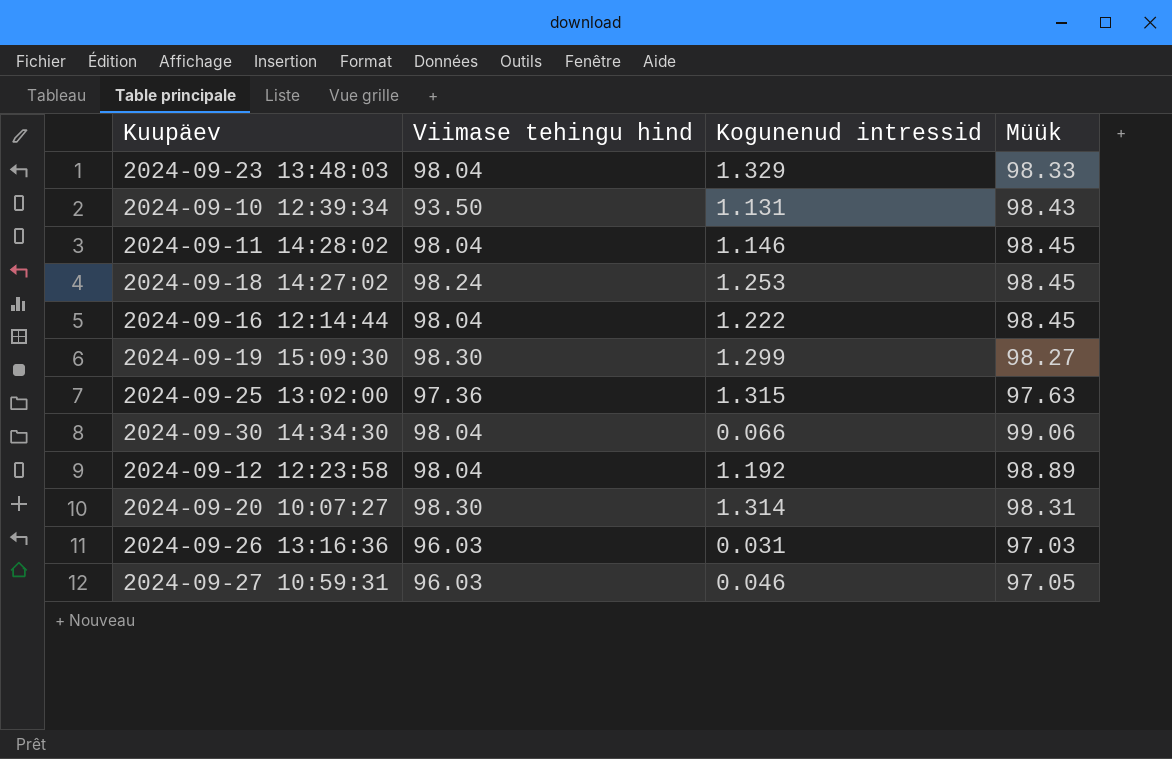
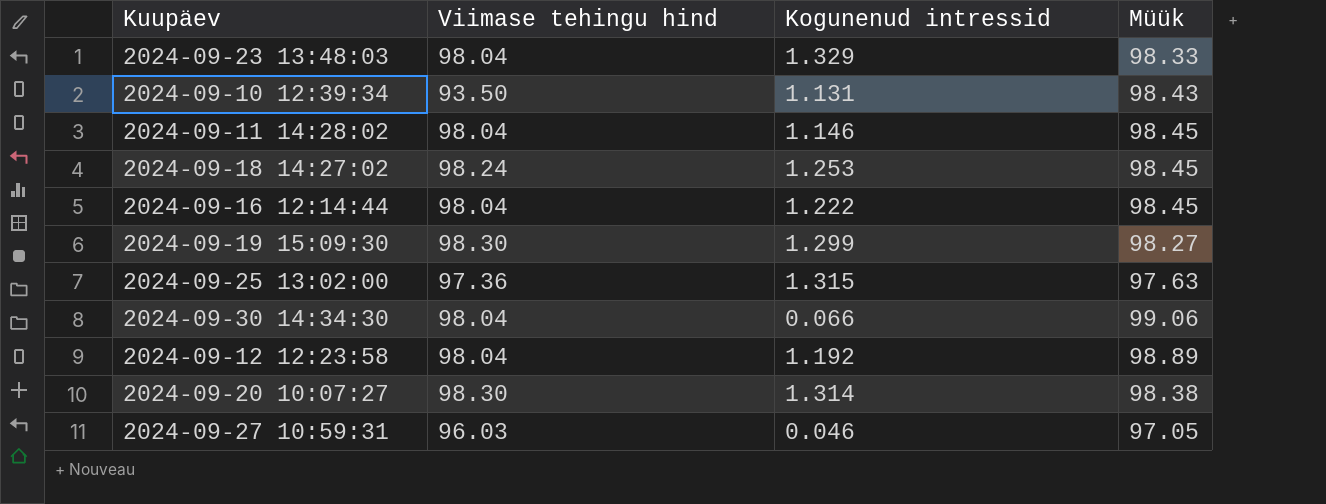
row 2024-09-26 13:16:36: 96.03 | 0.031 | 97.03 -> none
2024-09-20 10:07:27 | Müük: 98.31 -> 98.38

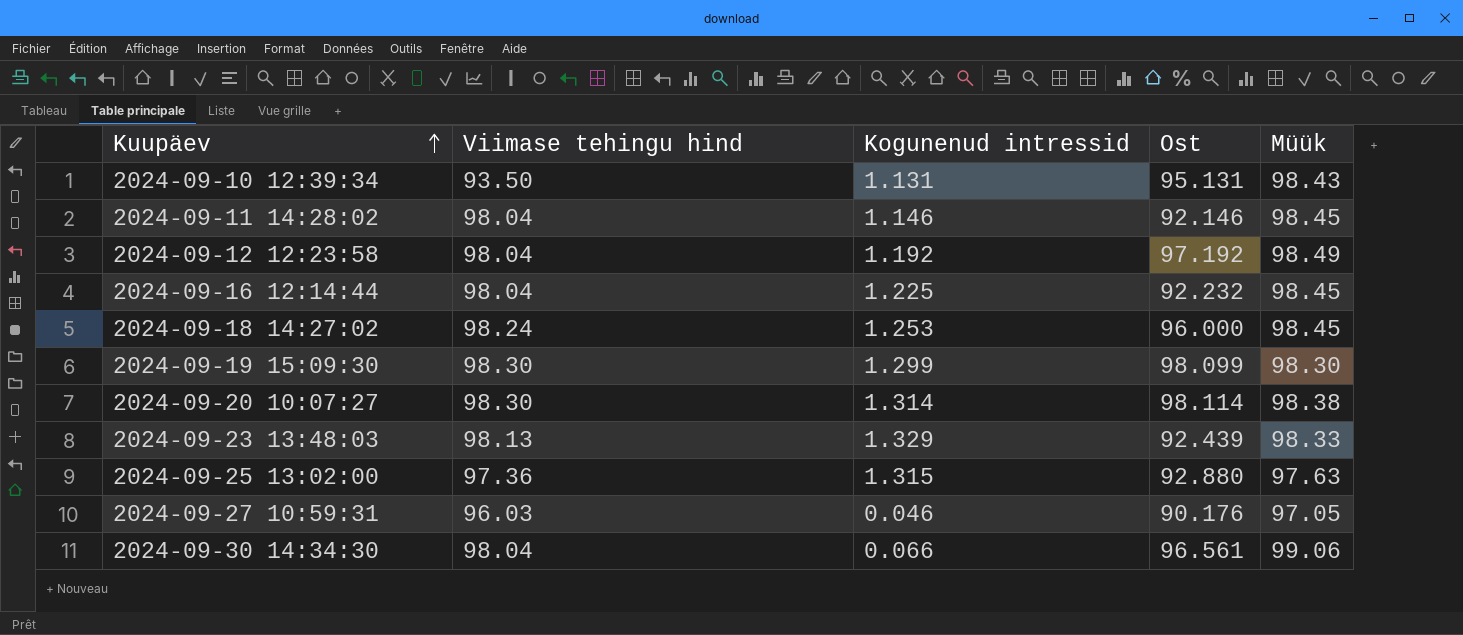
row order: none -> Kuupäev ascending
column Ost | position: none -> 4
2024-09-12 12:23:58 | Müük: 98.89 -> 98.49
2024-09-16 12:14:44 | Kogunenud intressid: 1.222 -> 1.225
2024-09-19 15:09:30 | Müük: 98.27 -> 98.30
2024-09-23 13:48:03 | Viimase tehingu hind: 98.04 -> 98.13

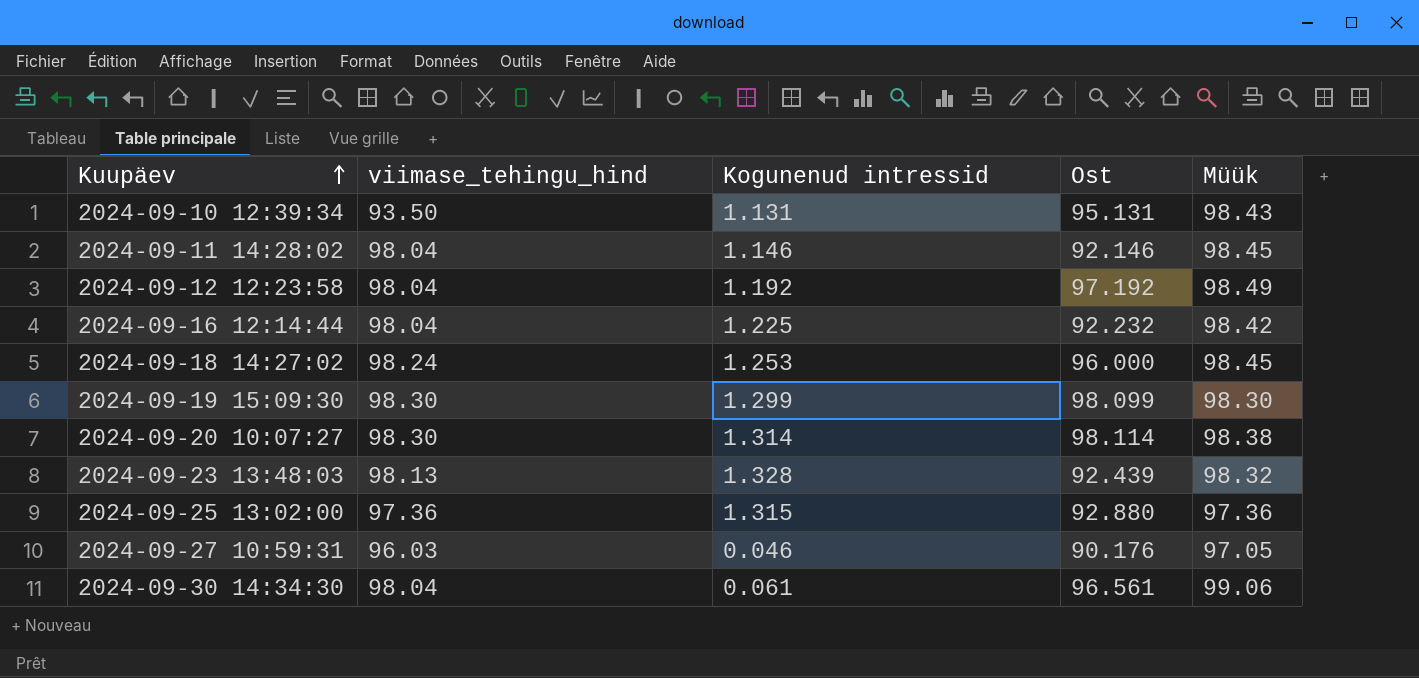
column name: Viimase tehingu hind -> viimase_tehingu_hind
2024-09-16 12:14:44 | Müük: 98.45 -> 98.42
2024-09-23 13:48:03 | Kogunenud intressid: 1.329 -> 1.328
2024-09-23 13:48:03 | Müük: 98.33 -> 98.32
2024-09-25 13:02:00 | Müük: 97.63 -> 97.36
2024-09-30 14:34:30 | Kogunenud intressid: 0.066 -> 0.061

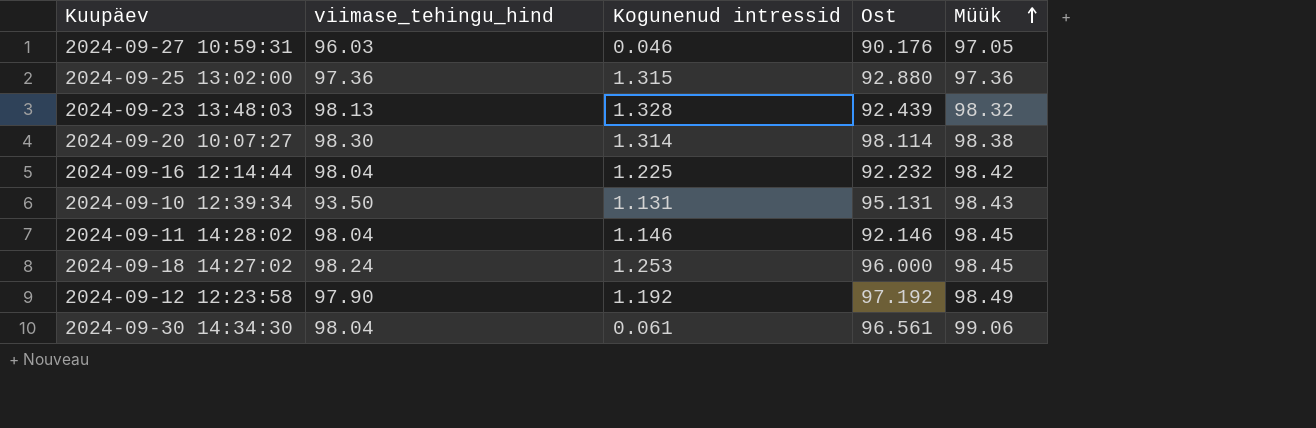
row order: Kuupäev ascending -> Müük ascending
row 2024-09-19 15:09:30: 98.30 | 1.299 | 98.099 | 98.30 -> none
2024-09-12 12:23:58 | viimase_tehingu_hind: 98.04 -> 97.90

